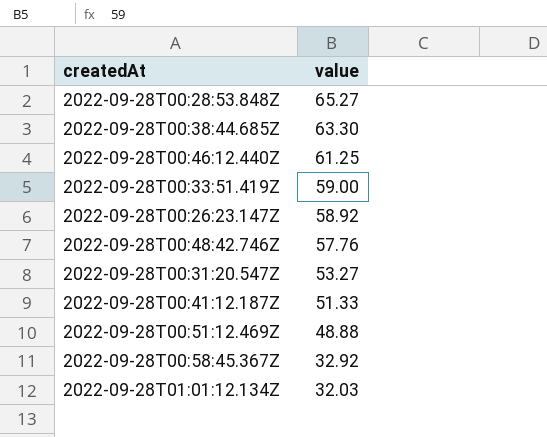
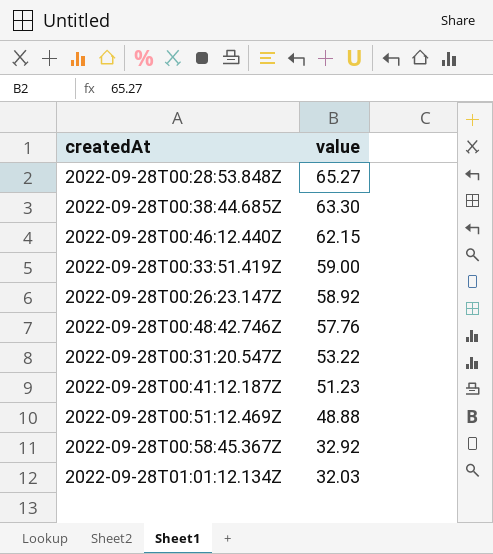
2022-09-28T00:46:12.440Z | value: 61.25 -> 62.15
2022-09-28T00:31:20.547Z | value: 53.27 -> 53.22
2022-09-28T00:41:12.187Z | value: 51.33 -> 51.23

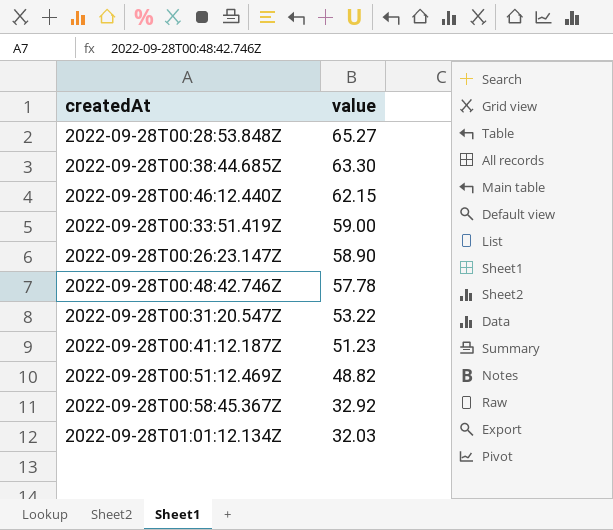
2022-09-28T00:26:23.147Z | value: 58.92 -> 58.90
2022-09-28T00:48:42.746Z | value: 57.76 -> 57.78
2022-09-28T00:51:12.469Z | value: 48.88 -> 48.82

